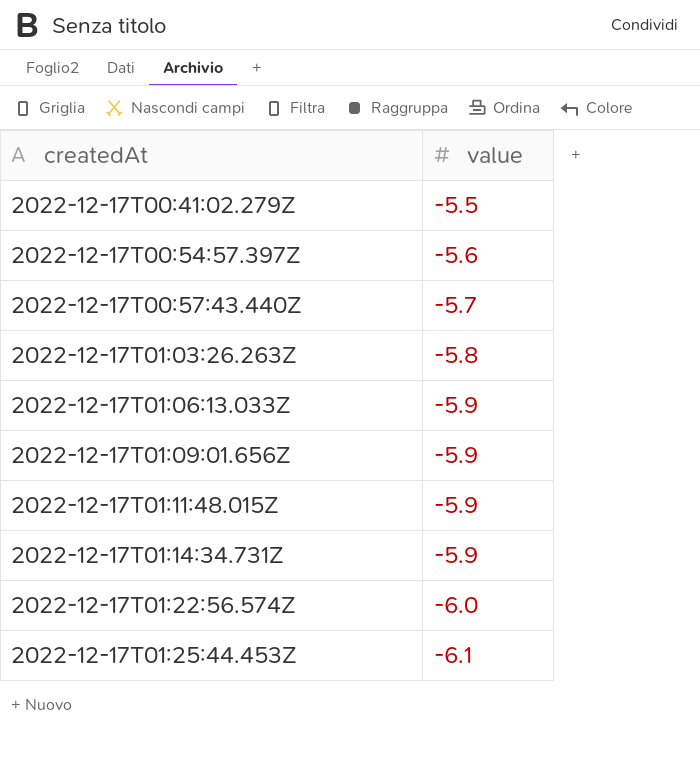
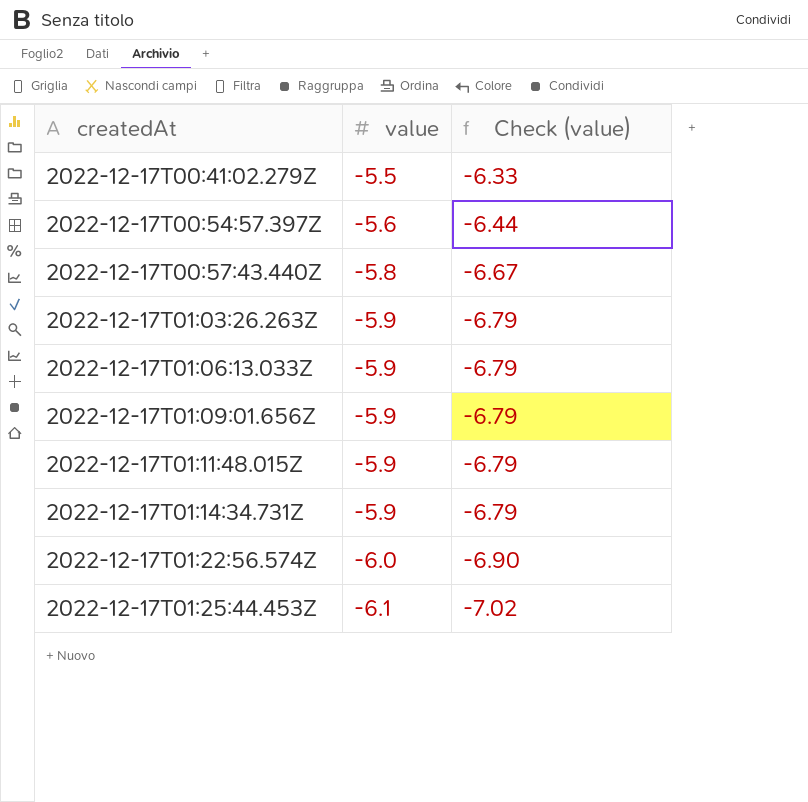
column Check (value) | formula: none -> [value] * 1.15
2022-12-17T00:57:43.440Z | value: -5.7 -> -5.8
2022-12-17T01:03:26.263Z | value: -5.8 -> -5.9

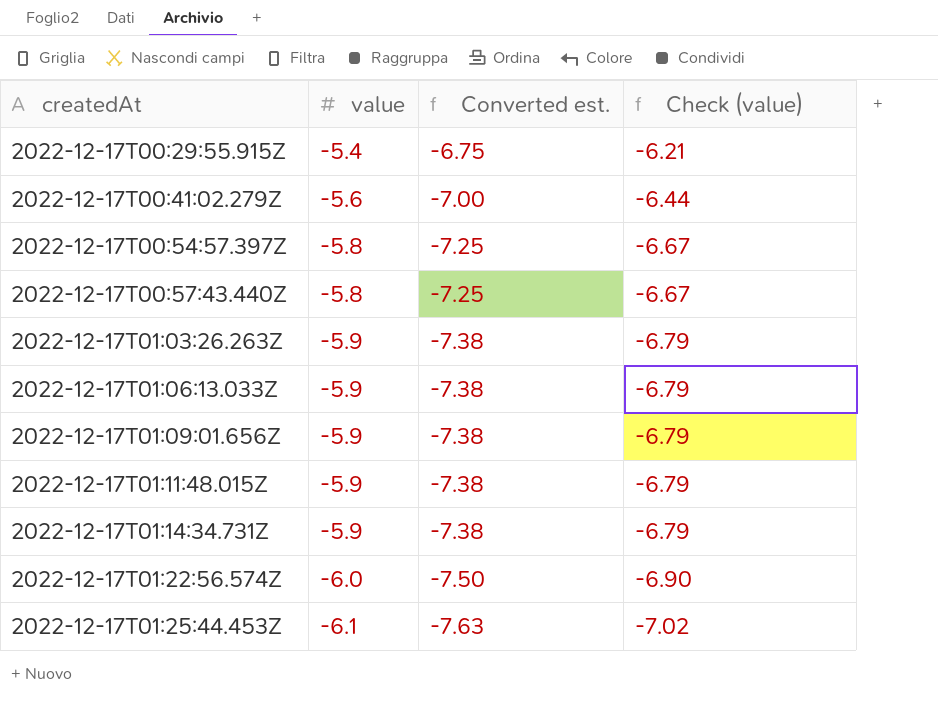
column Converted est. | formula: none -> [value] * 1.25
row 2022-12-17T00:29:55.915Z: none -> -5.4 | -6.75 | -6.21
2022-12-17T00:41:02.279Z | value: -5.5 -> -5.6
2022-12-17T00:41:02.279Z | Check (value): -6.33 -> -6.44
2022-12-17T00:54:57.397Z | value: -5.6 -> -5.8
2022-12-17T00:54:57.397Z | Check (value): -6.44 -> -6.67

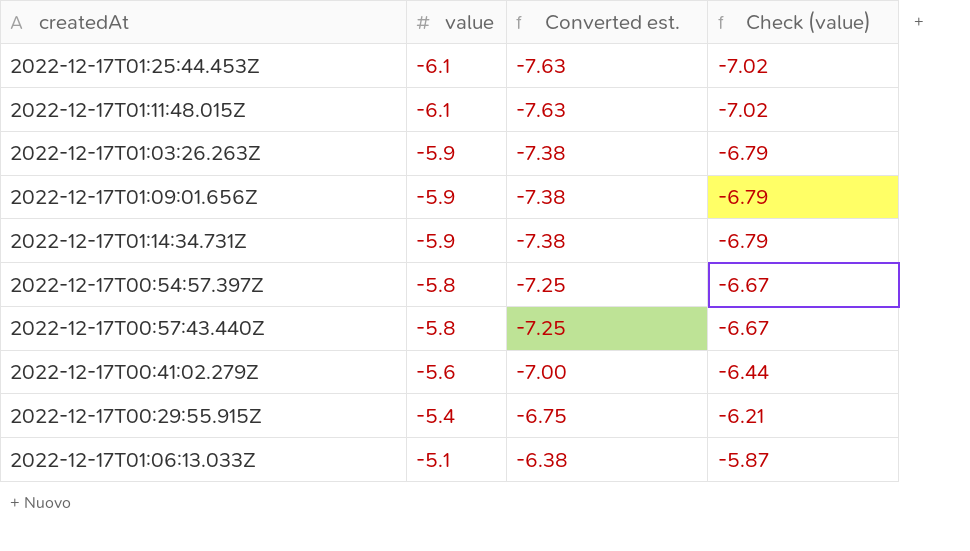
row order: createdAt ascending -> value ascending
row 2022-12-17T01:22:56.574Z: -6.0 | -7.50 | -6.90 -> none
2022-12-17T01:11:48.015Z | value: -5.9 -> -6.1
2022-12-17T01:11:48.015Z | Converted est.: -7.38 -> -7.63
2022-12-17T01:11:48.015Z | Check (value): -6.79 -> -7.02
2022-12-17T01:06:13.033Z | value: -5.9 -> -5.1
2022-12-17T01:06:13.033Z | Converted est.: -7.38 -> -6.38
2022-12-17T01:06:13.033Z | Check (value): -6.79 -> -5.87

